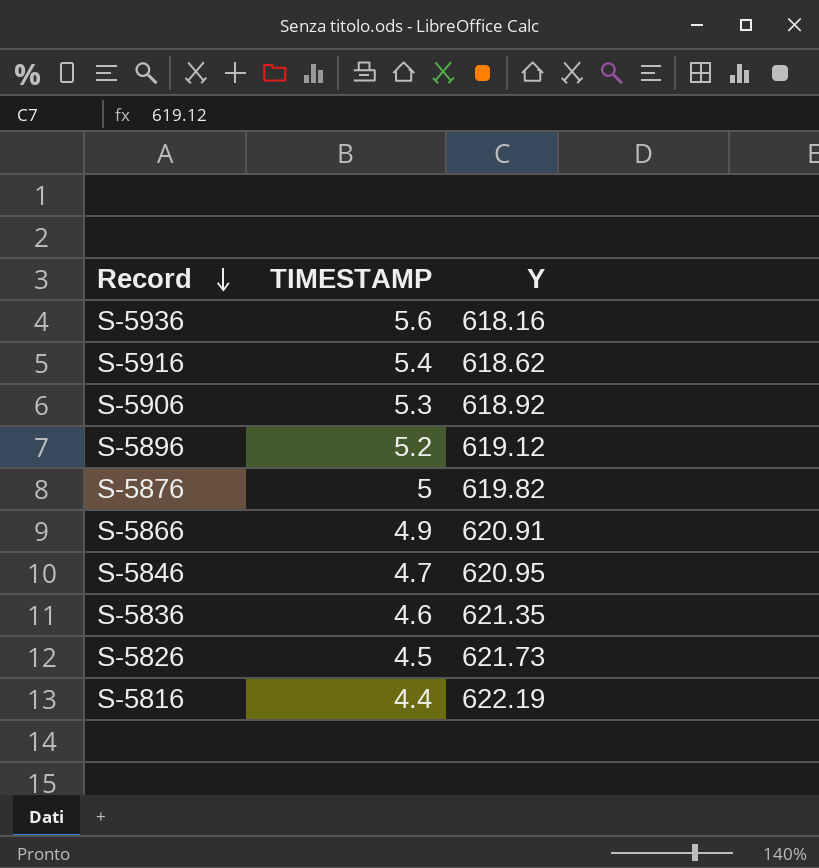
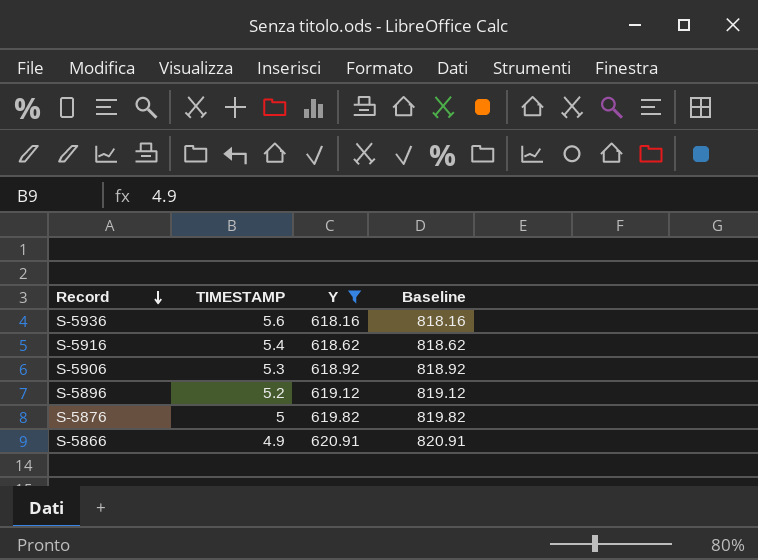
filter: none -> Y <= 620.91
column Baseline | formula: none -> [Y] + 200

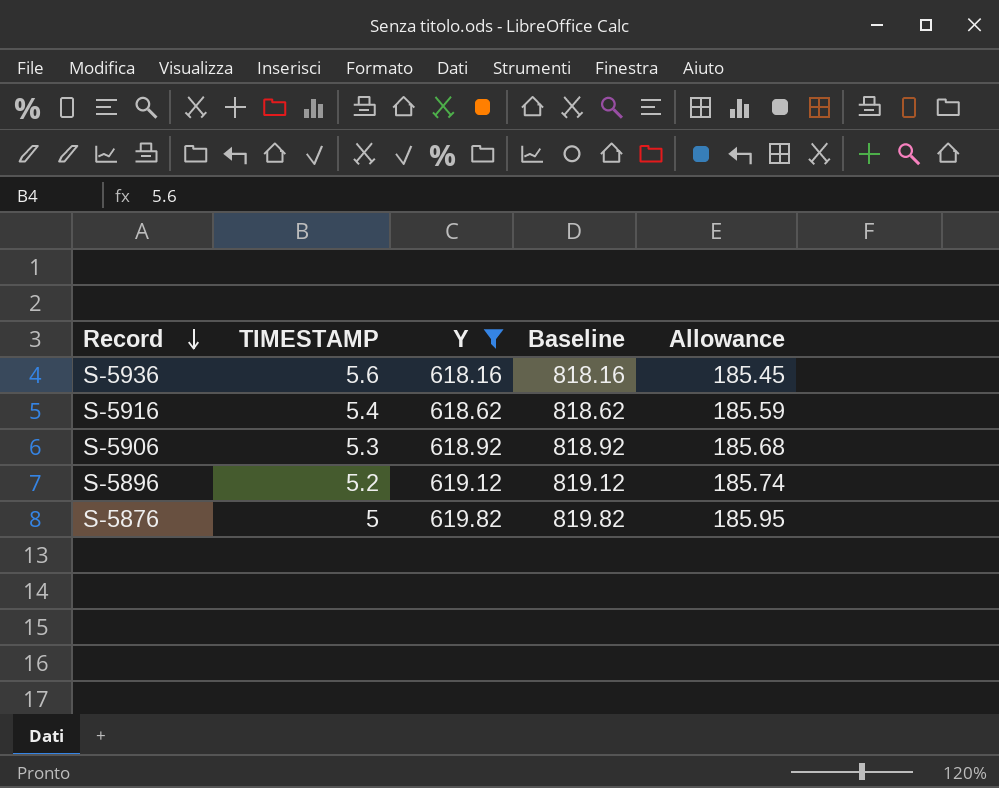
column Allowance | formula: none -> [Y] * 0.3
row S-5866: 4.9 | 620.91 | 820.91 -> none

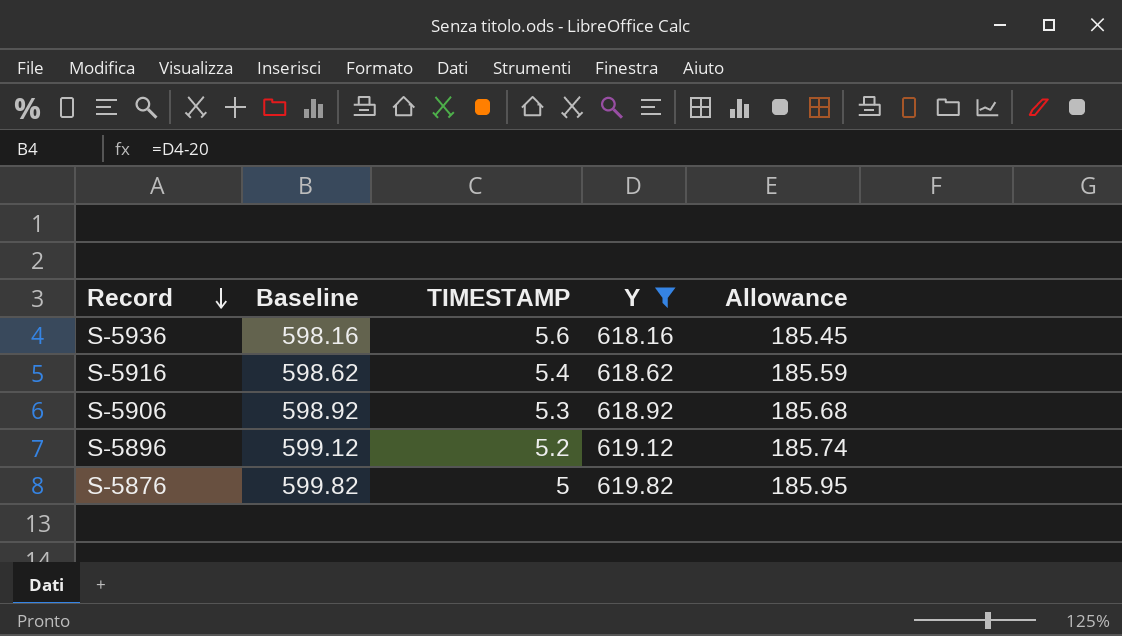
column Baseline | formula: [Y] + 200 -> [Y] - 20
column Baseline | position: 4 -> 2

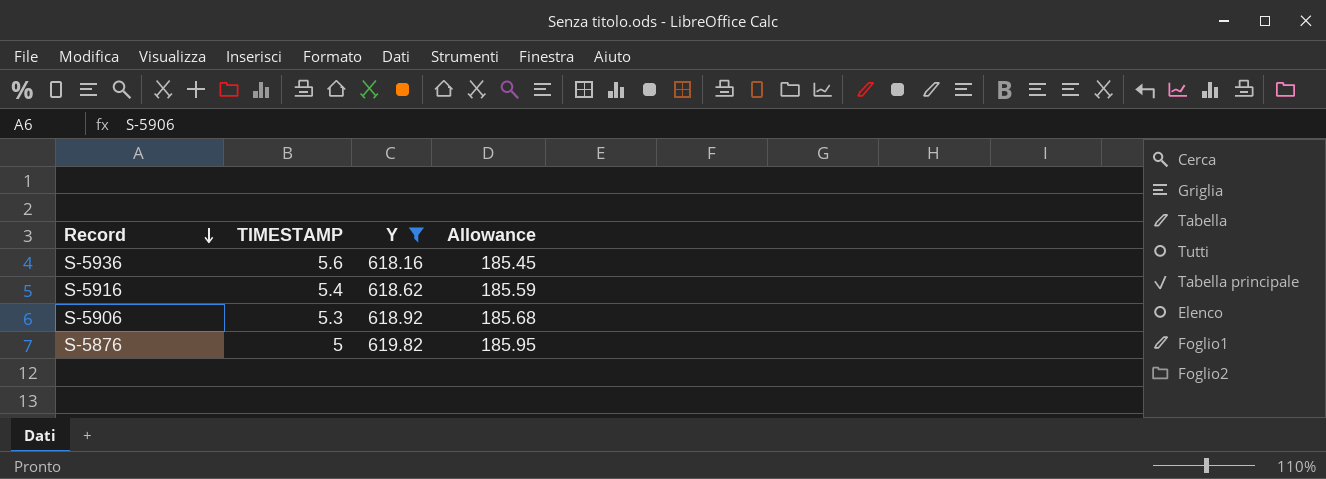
column Baseline | formula: [Y] - 20 -> none
row S-5896: 599.12 | 5.2 | 619.12 | 185.74 -> none

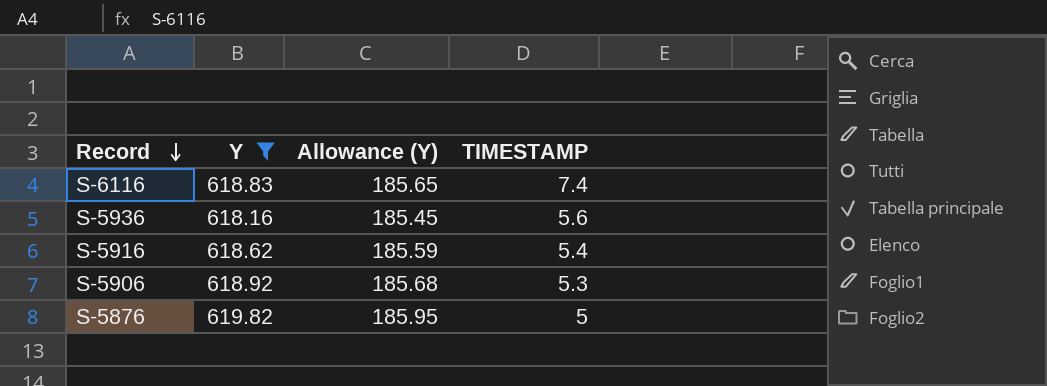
column name: Allowance -> Allowance (Y)
column TIMESTAMP | position: 2 -> 4
row S-6116: none -> 618.83 | 185.65 | 7.4

